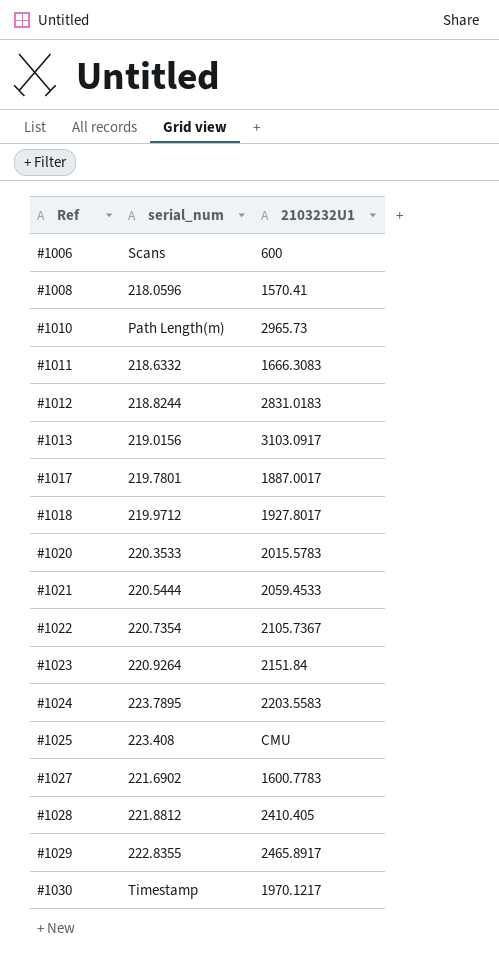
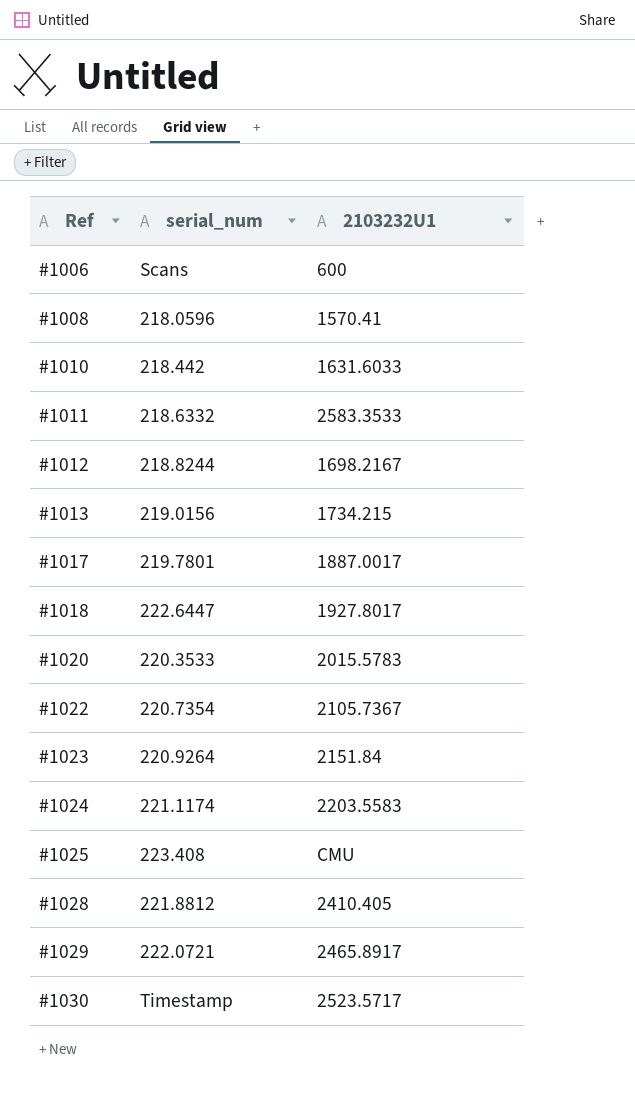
row #1021: 220.5444 | 2059.4533 -> none
row #1027: 221.6902 | 1600.7783 -> none
#1010 | serial_num: Path Length(m) -> 218.442
#1010 | 2103232U1: 2965.73 -> 1631.6033
#1011 | 2103232U1: 1666.3083 -> 2583.3533
#1012 | 2103232U1: 2831.0183 -> 1698.2167
#1013 | 2103232U1: 3103.0917 -> 1734.215
#1018 | serial_num: 219.9712 -> 222.6447
#1024 | serial_num: 223.7895 -> 221.1174
#1029 | serial_num: 222.8355 -> 222.0721
#1030 | 2103232U1: 1970.1217 -> 2523.5717

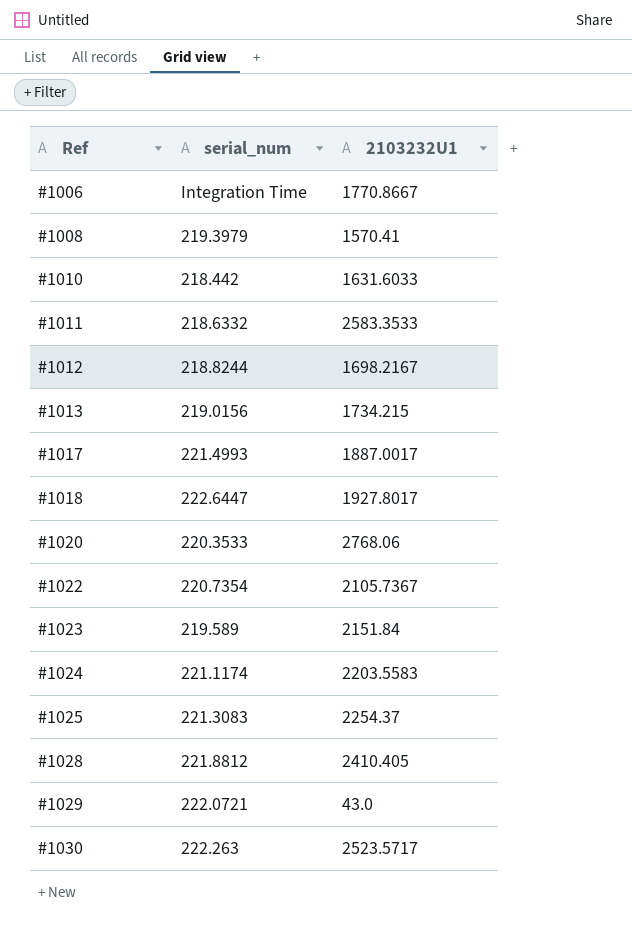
#1006 | serial_num: Scans -> Integration Time
#1006 | 2103232U1: 600 -> 1770.8667
#1008 | serial_num: 218.0596 -> 219.3979
#1017 | serial_num: 219.7801 -> 221.4993
#1020 | 2103232U1: 2015.5783 -> 2768.06
#1023 | serial_num: 220.9264 -> 219.589
#1025 | serial_num: 223.408 -> 221.3083
#1025 | 2103232U1: CMU -> 2254.37
#1029 | 2103232U1: 2465.8917 -> 43.0
#1030 | serial_num: Timestamp -> 222.263

